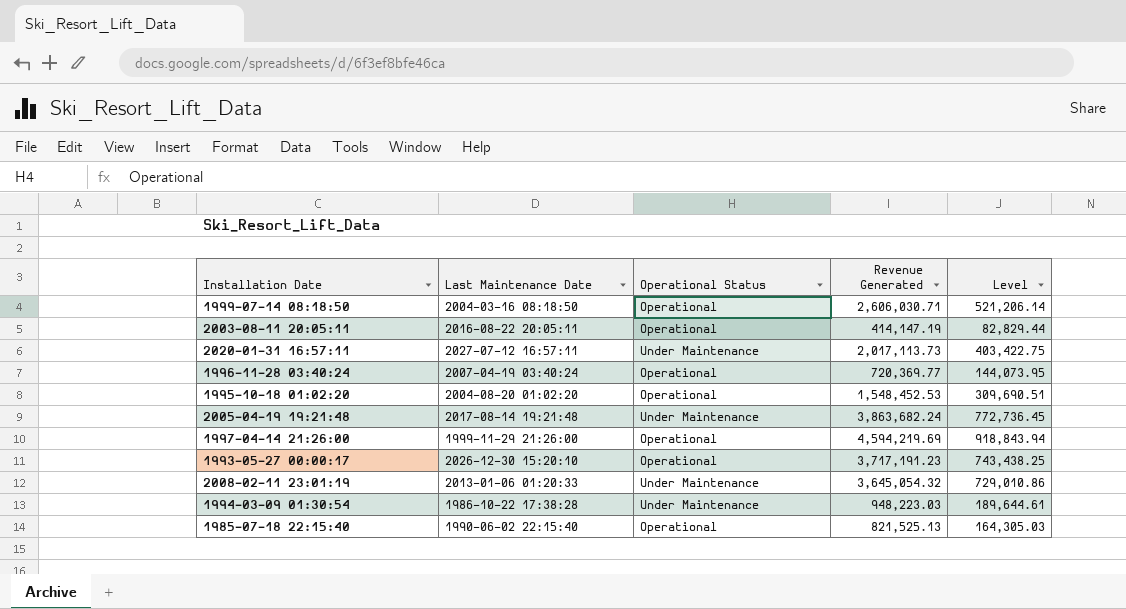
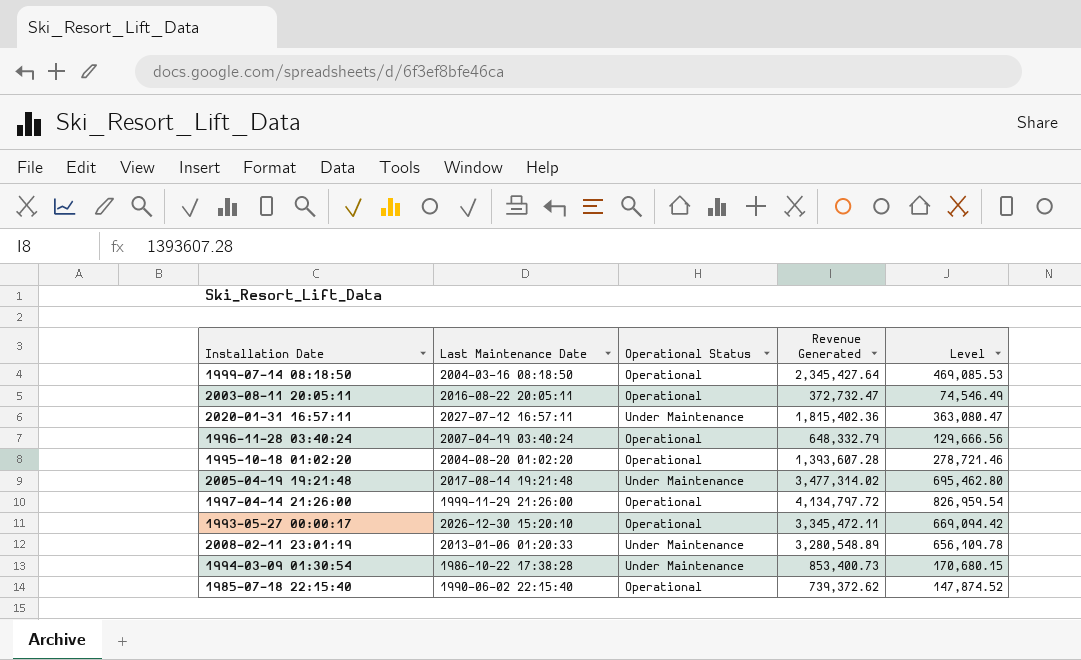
1999-07-14 08:18:50 | Revenue Generated: 2,606,030.71 -> 2,345,427.64
1999-07-14 08:18:50 | Level: 521,206.14 -> 469,085.53
2003-08-11 20:05:11 | Revenue Generated: 414,147.19 -> 372,732.47
2003-08-11 20:05:11 | Level: 82,829.44 -> 74,546.49
2020-01-31 16:57:11 | Revenue Generated: 2,017,113.73 -> 1,815,402.36
2020-01-31 16:57:11 | Level: 403,422.75 -> 363,080.47
1996-11-28 03:40:24 | Revenue Generated: 720,369.77 -> 648,332.79
1996-11-28 03:40:24 | Level: 144,073.95 -> 129,666.56
1995-10-18 01:02:20 | Revenue Generated: 1,548,452.53 -> 1,393,607.28
1995-10-18 01:02:20 | Level: 309,690.51 -> 278,721.46
2005-04-19 19:21:48 | Revenue Generated: 3,863,682.24 -> 3,477,314.02
2005-04-19 19:21:48 | Level: 772,736.45 -> 695,462.80
1997-04-14 21:26:00 | Revenue Generated: 4,594,219.69 -> 4,134,797.72
1997-04-14 21:26:00 | Level: 918,843.94 -> 826,959.54
1993-05-27 00:00:17 | Revenue Generated: 3,717,191.23 -> 3,345,472.11
1993-05-27 00:00:17 | Level: 743,438.25 -> 669,094.42
2008-02-11 23:01:19 | Revenue Generated: 3,645,054.32 -> 3,280,548.89
2008-02-11 23:01:19 | Level: 729,010.86 -> 656,109.78
1994-03-09 01:30:54 | Revenue Generated: 948,223.03 -> 853,400.73
1994-03-09 01:30:54 | Level: 189,644.61 -> 170,680.15
1985-07-18 22:15:40 | Revenue Generated: 821,525.13 -> 739,372.62
1985-07-18 22:15:40 | Level: 164,305.03 -> 147,874.52

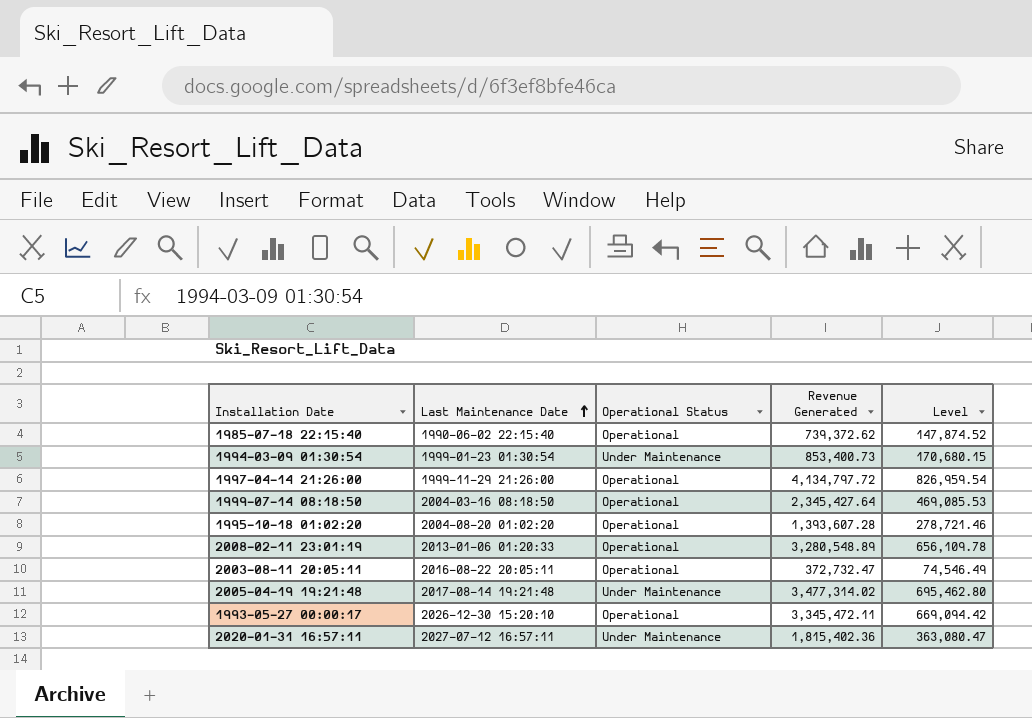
row order: none -> Last Maintenance Date ascending
row 1996-11-28 03:40:24: 2007-04-19 03:40:24 | Operational | 648,332.79 | 129,666.56 -> none
1994-03-09 01:30:54 | Last Maintenance Date: 1986-10-22 17:38:28 -> 1999-01-23 01:30:54
2008-02-11 23:01:19 | Operational Status: Under Maintenance -> Operational

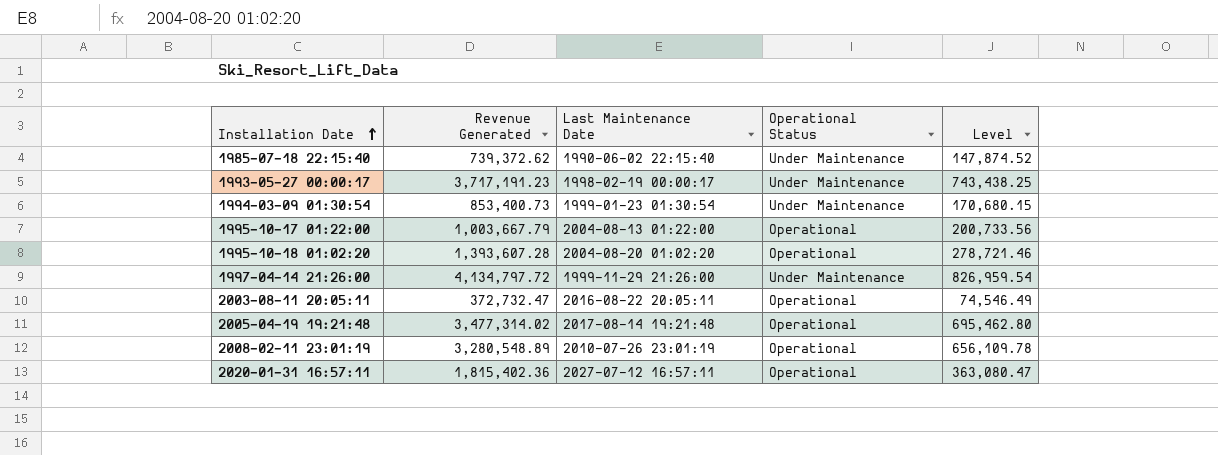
row order: Last Maintenance Date ascending -> Installation Date ascending
column Revenue Generated | position: 4 -> 2
row 1999-07-14 08:18:50: 2004-03-16 08:18:50 | Operational | 2,345,427.64 | 469,085.53 -> none
1985-07-18 22:15:40 | Operational Status: Operational -> Under Maintenance
1993-05-27 00:00:17 | Revenue Generated: 3,345,472.11 -> 3,717,191.23
1993-05-27 00:00:17 | Last Maintenance Date: 2026-12-30 15:20:10 -> 1998-02-19 00:00:17
1993-05-27 00:00:17 | Operational Status: Operational -> Under Maintenance
1993-05-27 00:00:17 | Level: 669,094.42 -> 743,438.25
row 1995-10-17 01:22:00: none -> 1,003,667.79 | 2004-08-13 01:22:00 | Operational | 200,733.56
1997-04-14 21:26:00 | Operational Status: Operational -> Under Maintenance
2005-04-19 19:21:48 | Operational Status: Under Maintenance -> Operational
2008-02-11 23:01:19 | Last Maintenance Date: 2013-01-06 01:20:33 -> 2010-07-26 23:01:19
2020-01-31 16:57:11 | Operational Status: Under Maintenance -> Operational

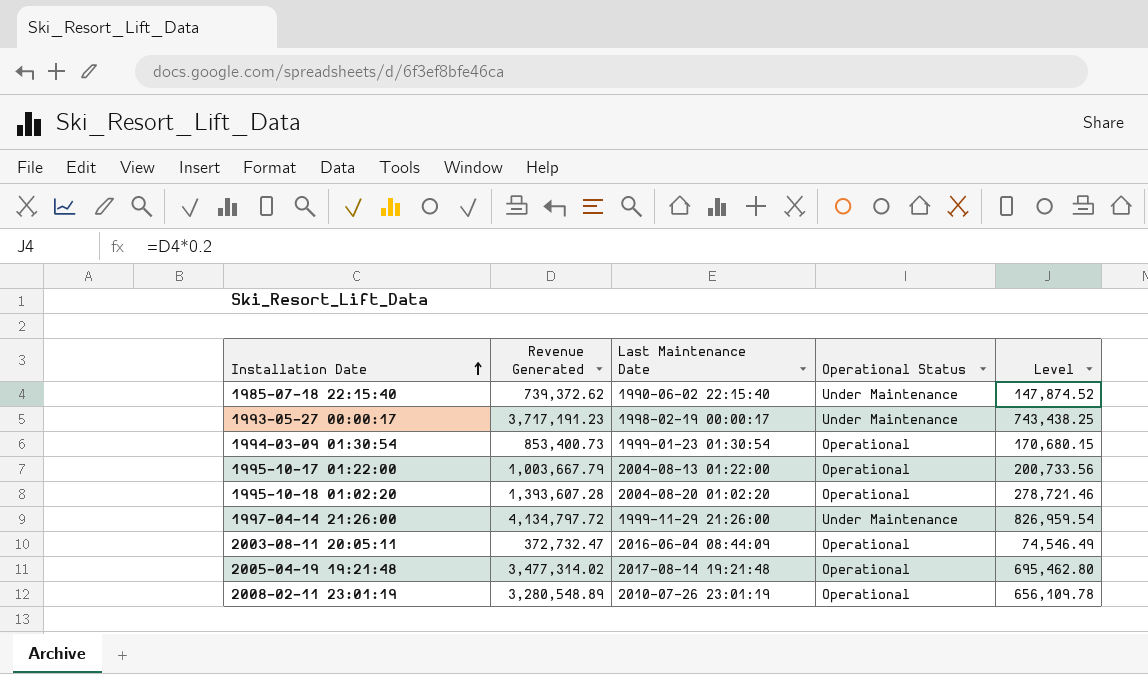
row 2020-01-31 16:57:11: 1,815,402.36 | 2027-07-12 16:57:11 | Operational | 363,080.47 -> none
1994-03-09 01:30:54 | Operational Status: Under Maintenance -> Operational
2003-08-11 20:05:11 | Last Maintenance Date: 2016-08-22 20:05:11 -> 2016-06-04 08:44:09

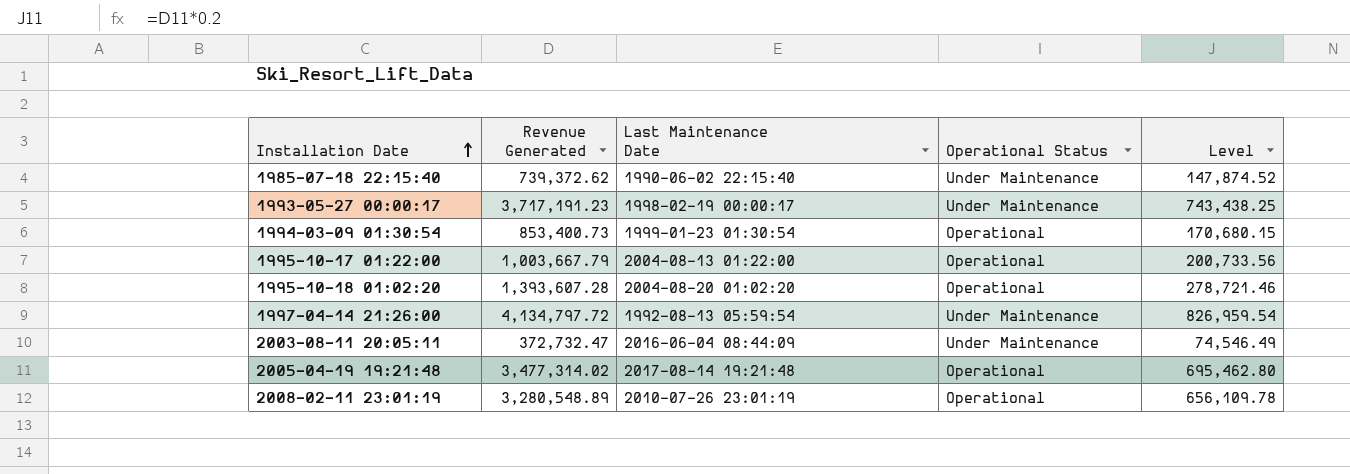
1997-04-14 21:26:00 | Last Maintenance Date: 1999-11-29 21:26:00 -> 1992-08-13 05:59:54
2003-08-11 20:05:11 | Operational Status: Operational -> Under Maintenance

